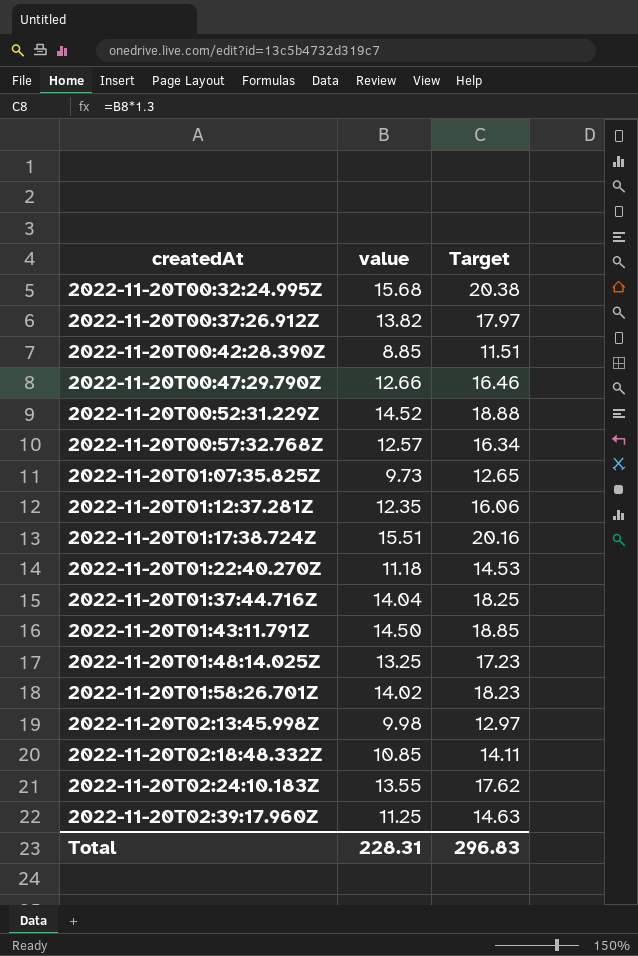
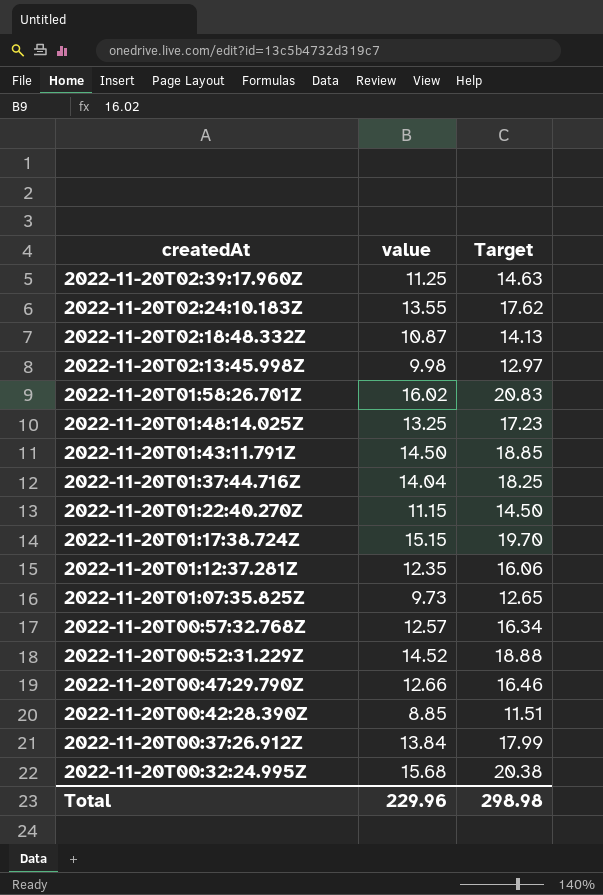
row order: createdAt ascending -> createdAt descending
2022-11-20T02:18:48.332Z | value: 10.85 -> 10.87
2022-11-20T02:18:48.332Z | Target: 14.11 -> 14.13
2022-11-20T01:58:26.701Z | value: 14.02 -> 16.02
2022-11-20T01:58:26.701Z | Target: 18.23 -> 20.83
2022-11-20T01:22:40.270Z | value: 11.18 -> 11.15
2022-11-20T01:22:40.270Z | Target: 14.53 -> 14.50
2022-11-20T01:17:38.724Z | value: 15.51 -> 15.15
2022-11-20T01:17:38.724Z | Target: 20.16 -> 19.70
2022-11-20T00:37:26.912Z | value: 13.82 -> 13.84
2022-11-20T00:37:26.912Z | Target: 17.97 -> 17.99
Total | value: 228.31 -> 229.96
Total | Target: 296.83 -> 298.98

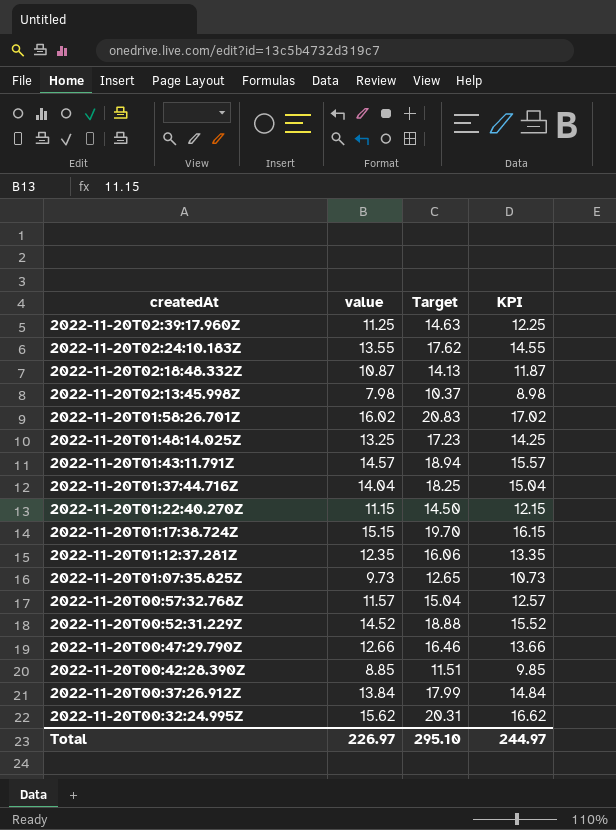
column KPI | formula: none -> [value] + 1
2022-11-20T02:13:45.998Z | value: 9.98 -> 7.98
2022-11-20T02:13:45.998Z | Target: 12.97 -> 10.37
2022-11-20T01:43:11.791Z | value: 14.50 -> 14.57
2022-11-20T01:43:11.791Z | Target: 18.85 -> 18.94
2022-11-20T00:57:32.768Z | value: 12.57 -> 11.57
2022-11-20T00:57:32.768Z | Target: 16.34 -> 15.04
2022-11-20T00:32:24.995Z | value: 15.68 -> 15.62
2022-11-20T00:32:24.995Z | Target: 20.38 -> 20.31
Total | value: 229.96 -> 226.97
Total | Target: 298.98 -> 295.10

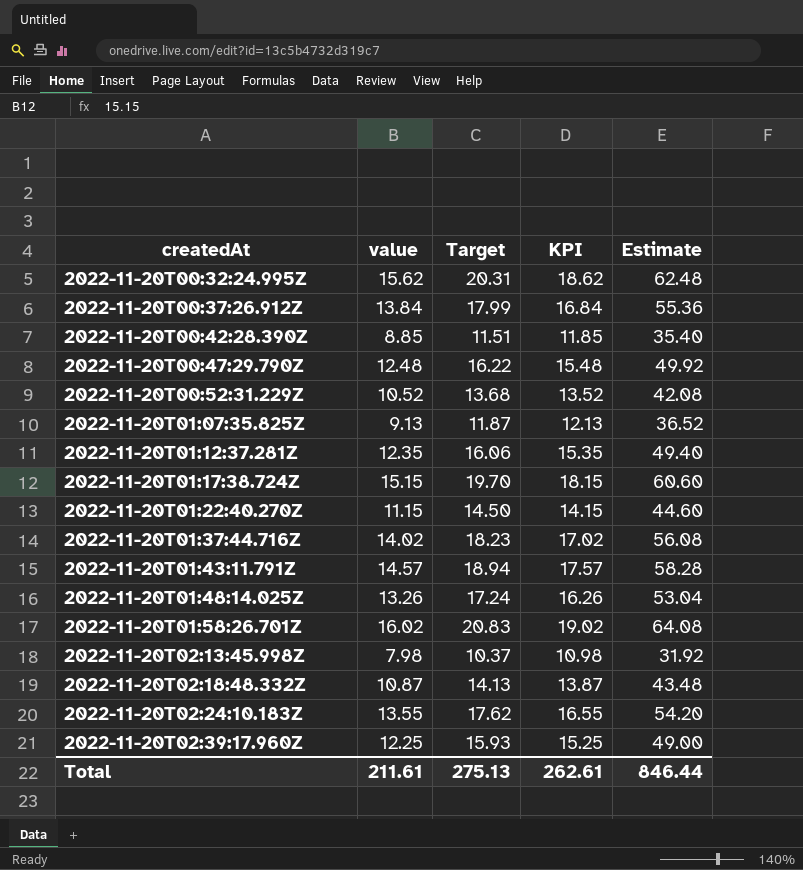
row order: createdAt descending -> createdAt ascending
column KPI | formula: [value] + 1 -> [value] + 3
column Estimate | formula: none -> [value] * 4
row 2022-11-20T00:57:32.768Z: 11.57 | 15.04 | 12.57 -> none
2022-11-20T00:47:29.790Z | value: 12.66 -> 12.48
2022-11-20T00:47:29.790Z | Target: 16.46 -> 16.22
2022-11-20T00:52:31.229Z | value: 14.52 -> 10.52
2022-11-20T00:52:31.229Z | Target: 18.88 -> 13.68
2022-11-20T01:07:35.825Z | value: 9.73 -> 9.13
2022-11-20T01:07:35.825Z | Target: 12.65 -> 11.87
2022-11-20T01:37:44.716Z | value: 14.04 -> 14.02
2022-11-20T01:37:44.716Z | Target: 18.25 -> 18.23
2022-11-20T01:48:14.025Z | value: 13.25 -> 13.26
2022-11-20T01:48:14.025Z | Target: 17.23 -> 17.24
2022-11-20T02:39:17.960Z | value: 11.25 -> 12.25
2022-11-20T02:39:17.960Z | Target: 14.63 -> 15.93
Total | value: 226.97 -> 211.61
Total | Target: 295.10 -> 275.13
Total | KPI: 244.97 -> 262.61

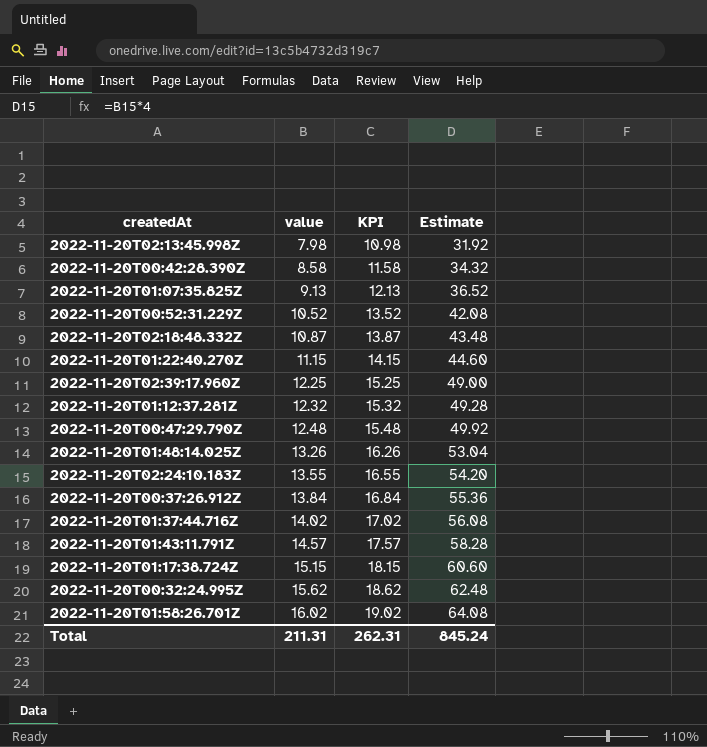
row order: createdAt ascending -> value ascending
column Target | formula: [value] * 1.3 -> none
2022-11-20T00:42:28.390Z | value: 8.85 -> 8.58
2022-11-20T00:42:28.390Z | KPI: 11.85 -> 11.58
2022-11-20T00:42:28.390Z | Estimate: 35.40 -> 34.32
2022-11-20T01:12:37.281Z | value: 12.35 -> 12.32
2022-11-20T01:12:37.281Z | KPI: 15.35 -> 15.32
2022-11-20T01:12:37.281Z | Estimate: 49.40 -> 49.28
Total | value: 211.61 -> 211.31
Total | KPI: 262.61 -> 262.31
Total | Estimate: 846.44 -> 845.24

